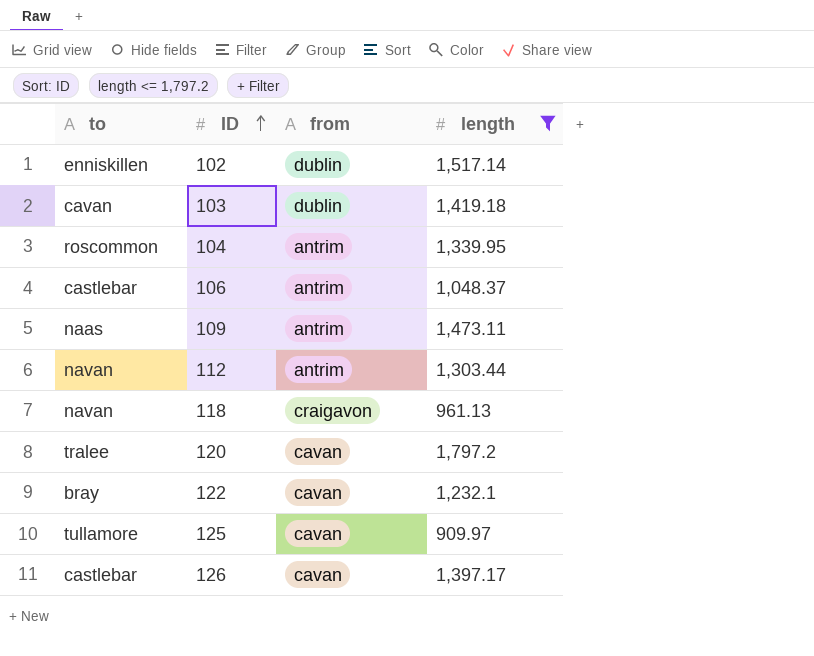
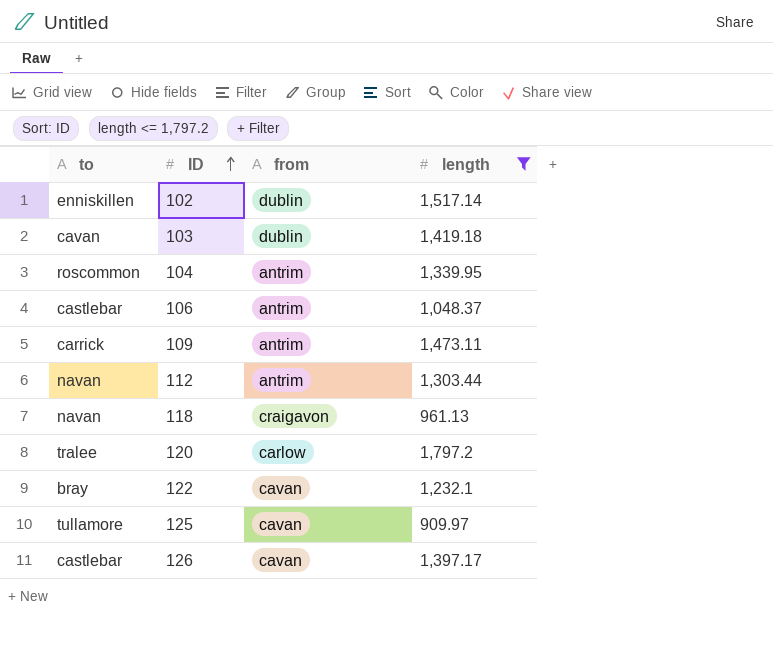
109 | to: naas -> carrick
120 | from: cavan -> carlow

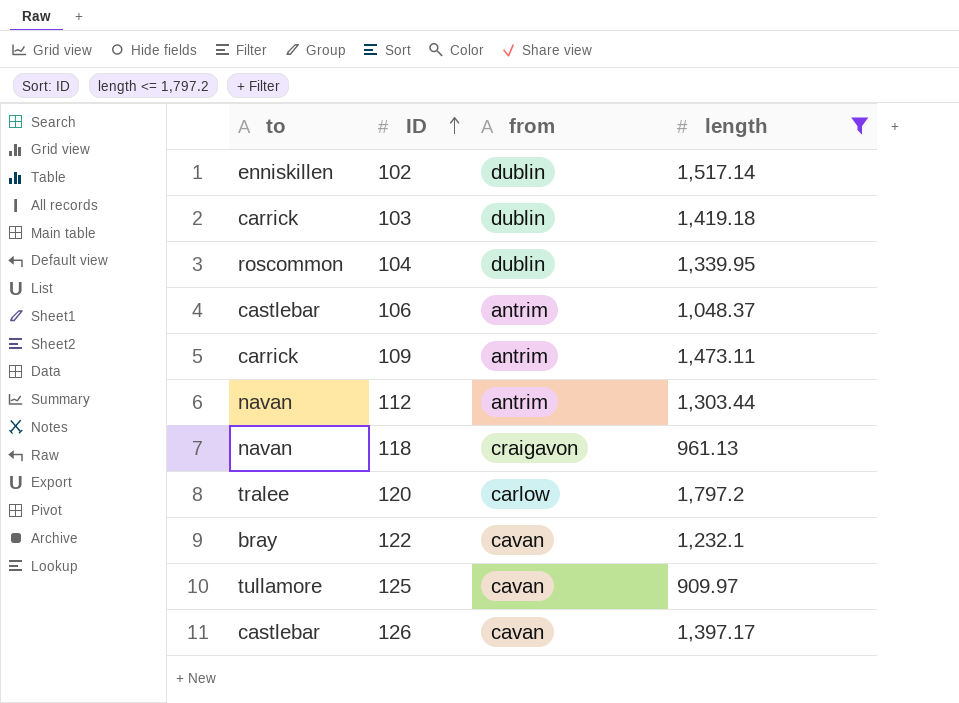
103 | to: cavan -> carrick
104 | from: antrim -> dublin

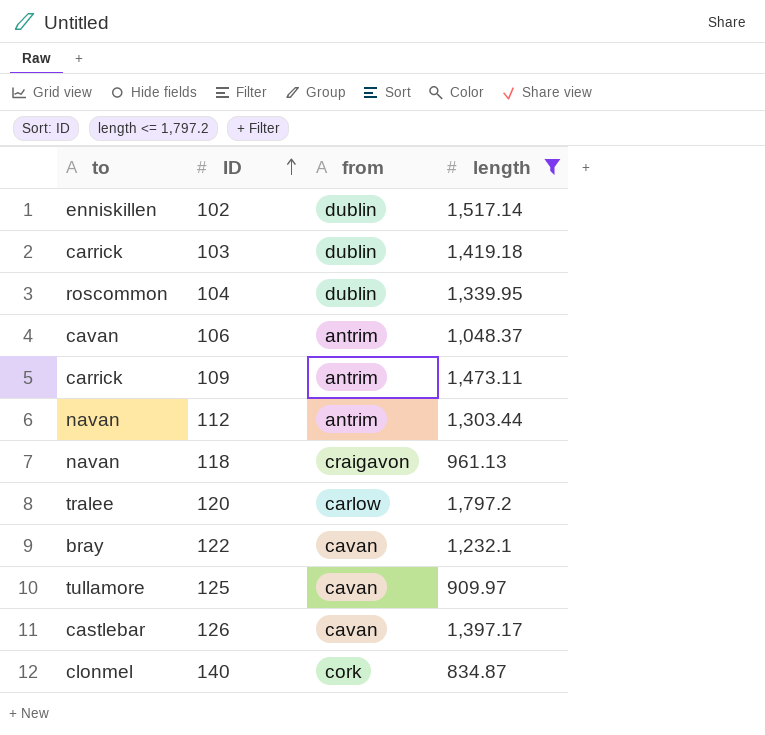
106 | to: castlebar -> cavan
row 140: none -> clonmel | cork | 834.87

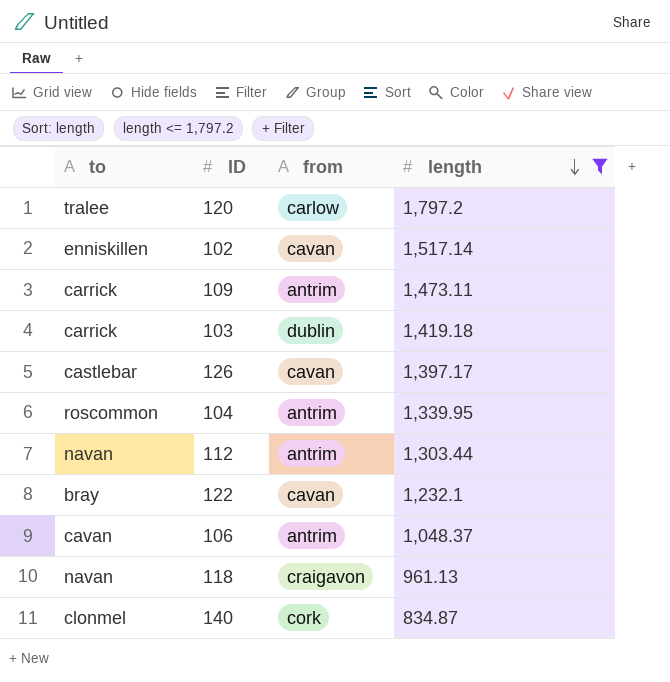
row order: ID ascending -> length descending
row 125: tullamore | cavan | 909.97 -> none
102 | from: dublin -> cavan
104 | from: dublin -> antrim

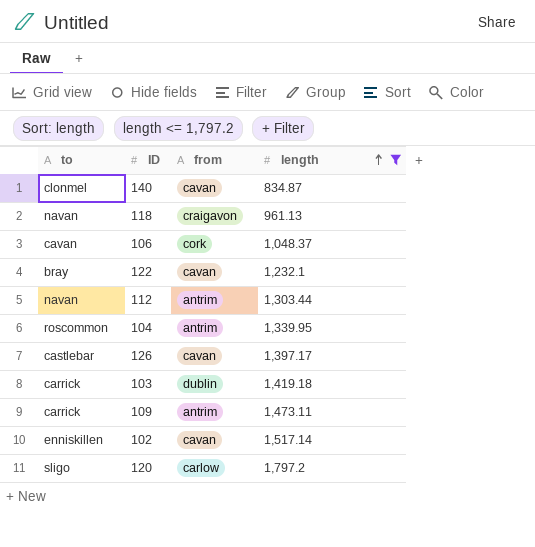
row order: length descending -> length ascending
140 | from: cork -> cavan
106 | from: antrim -> cork
120 | to: tralee -> sligo

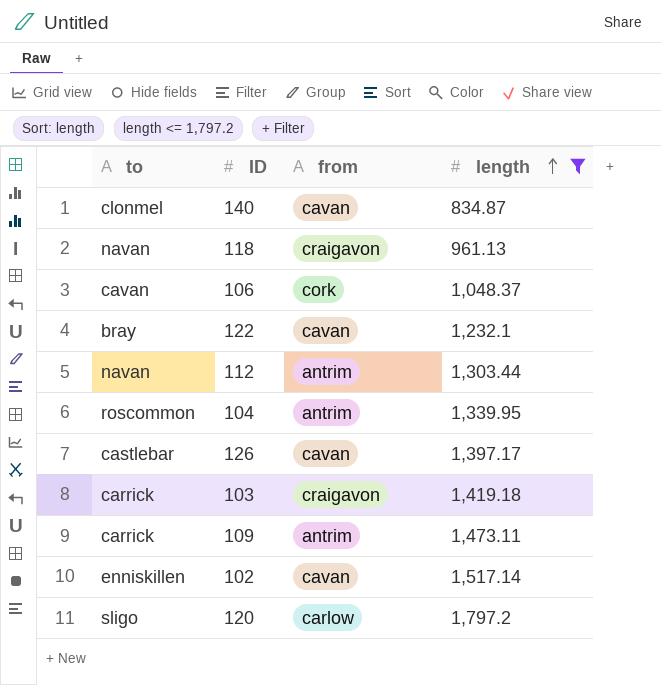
103 | from: dublin -> craigavon

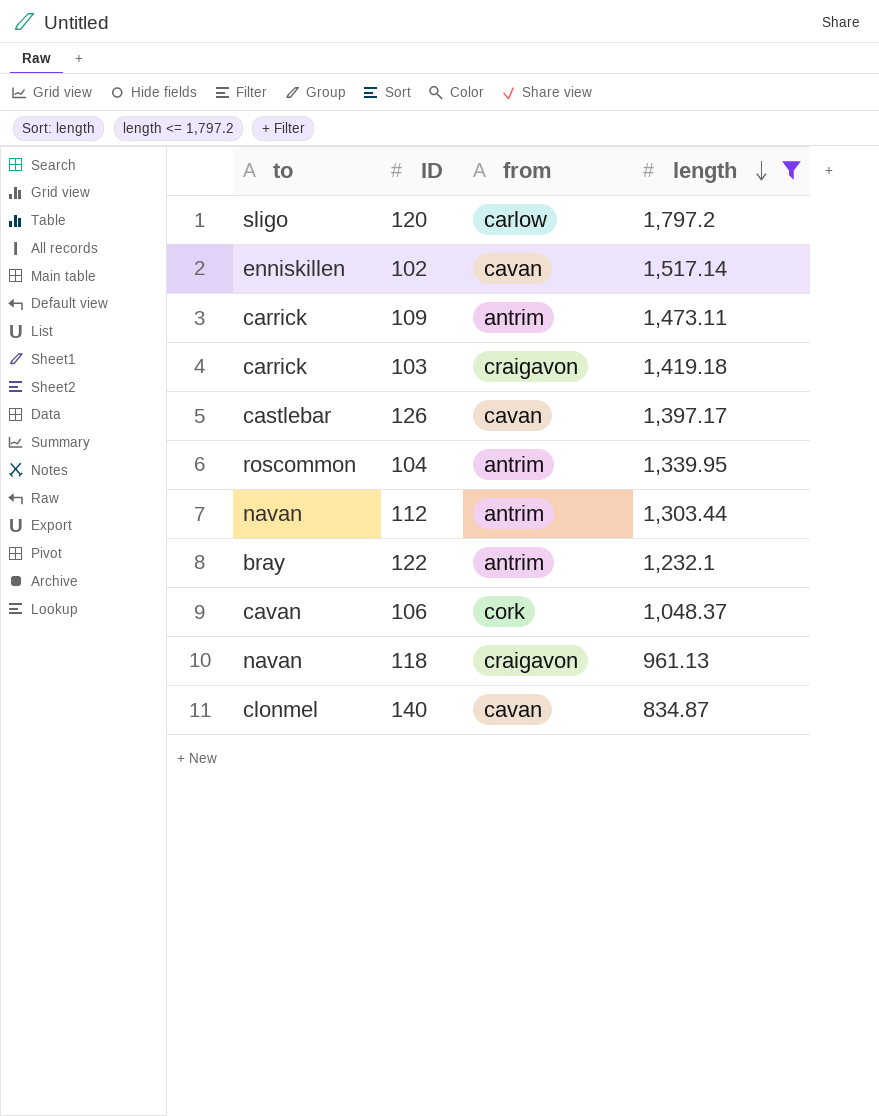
row order: length ascending -> length descending
122 | from: cavan -> antrim

